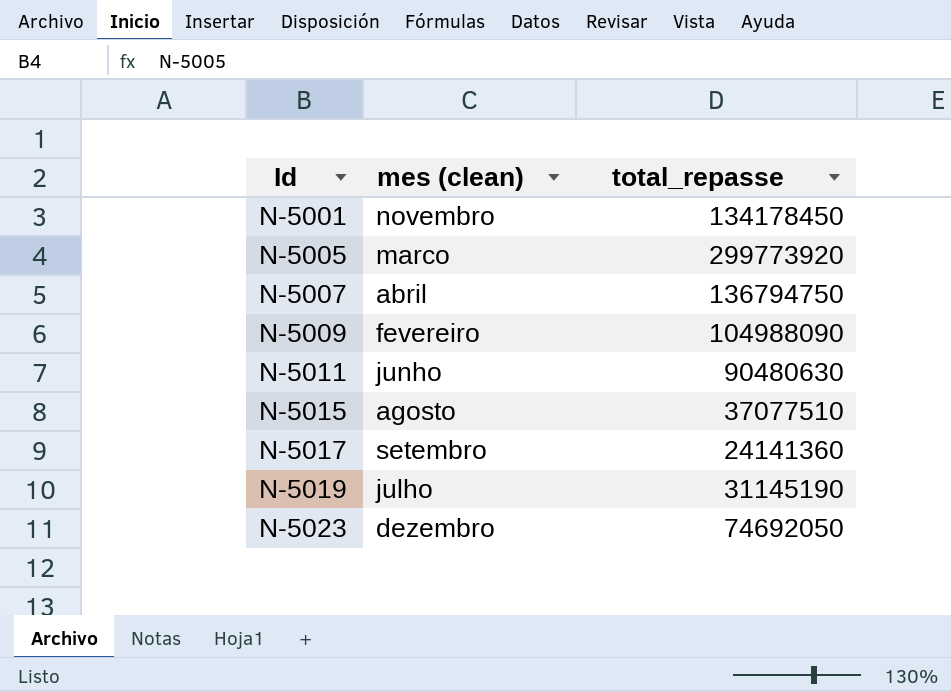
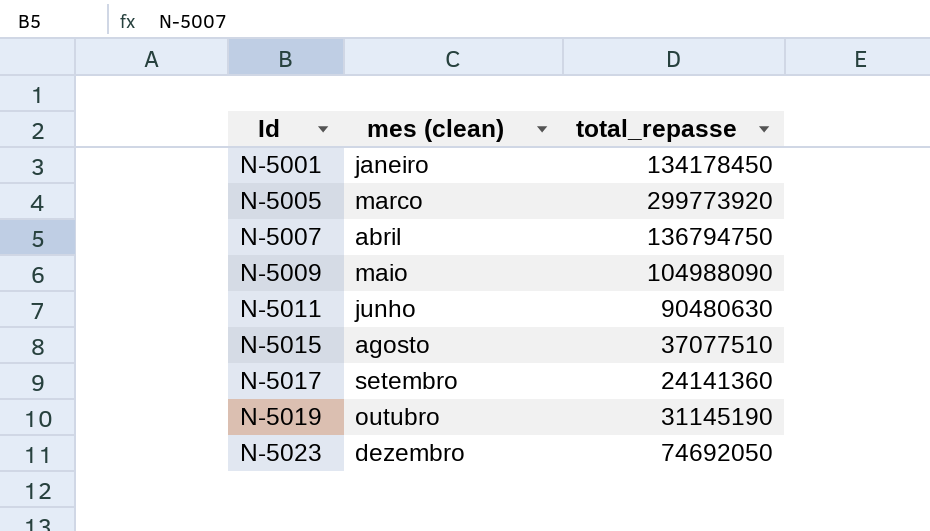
N-5001 | mes (clean): novembro -> janeiro
N-5009 | mes (clean): fevereiro -> maio
N-5019 | mes (clean): julho -> outubro

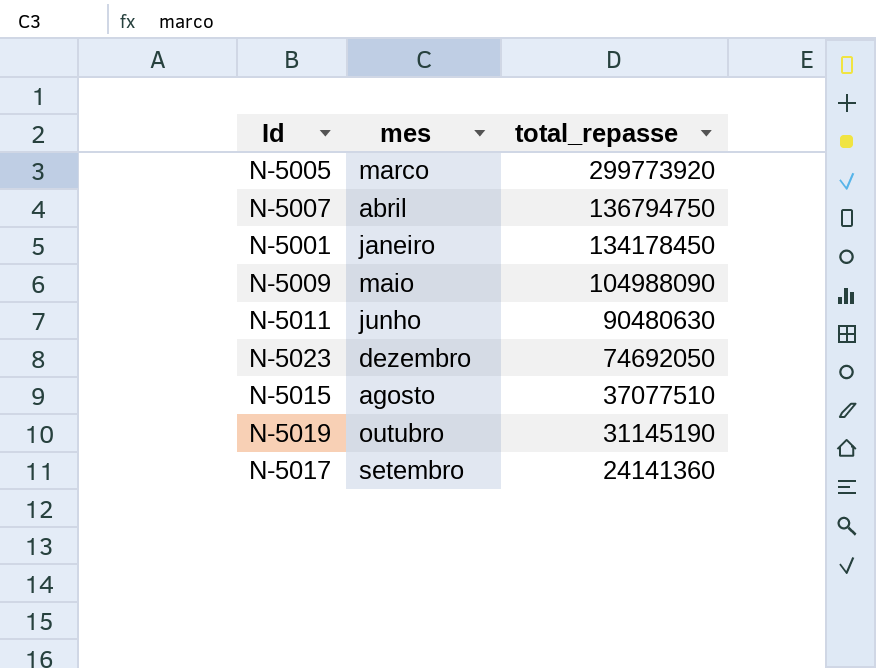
row order: Id ascending -> total_repasse descending
column name: mes (clean) -> mes

